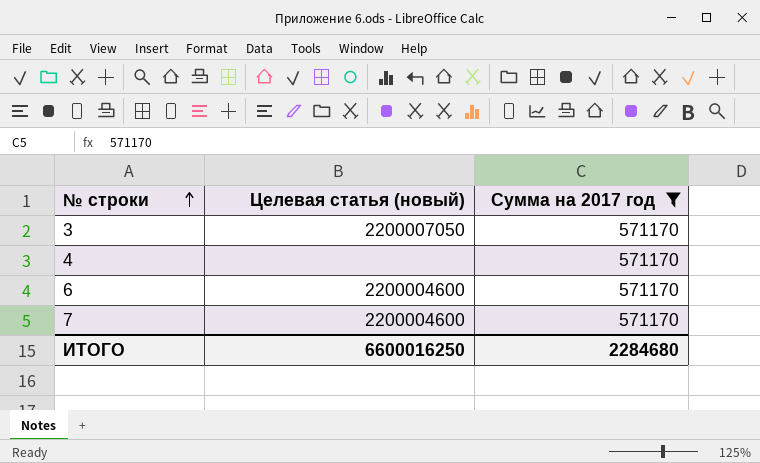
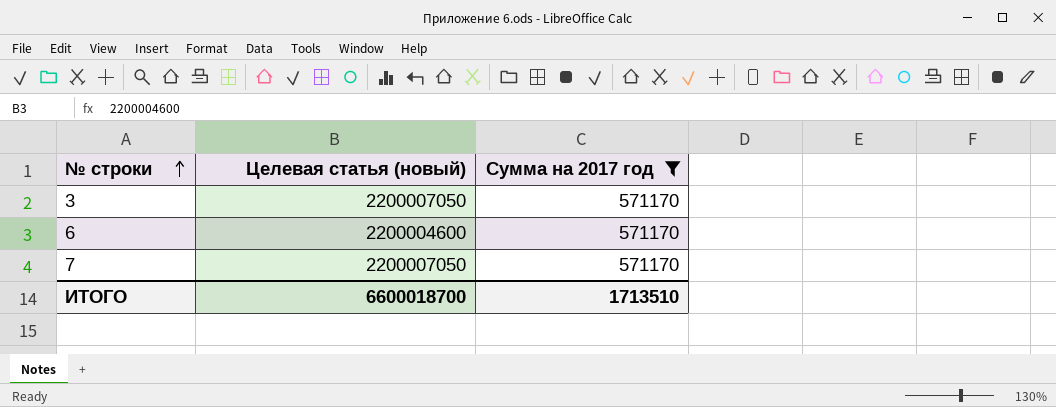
row 4: none | 571170 -> none
7 | Целевая статья (новый): 2200004600 -> 2200007050
ИТОГО | Целевая статья (новый): 6600016250 -> 6600018700
ИТОГО | Сумма на 2017 год: 2284680 -> 1713510

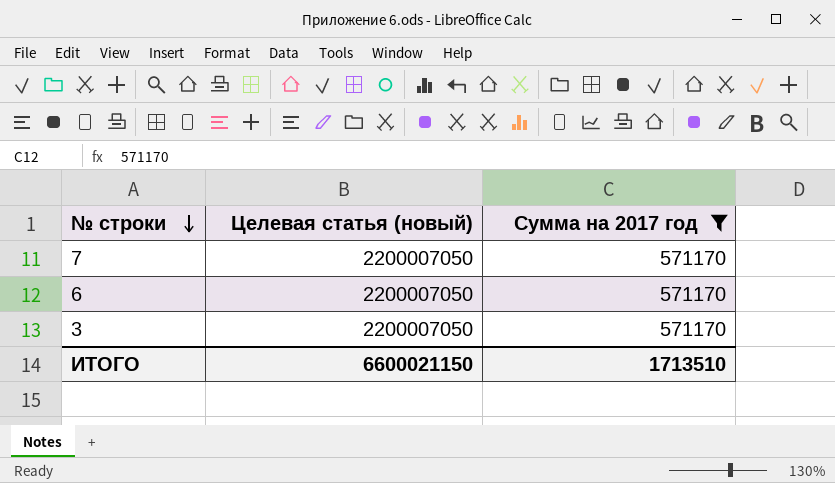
row order: № строки ascending -> № строки descending
6 | Целевая статья (новый): 2200004600 -> 2200007050
ИТОГО | Целевая статья (новый): 6600018700 -> 6600021150

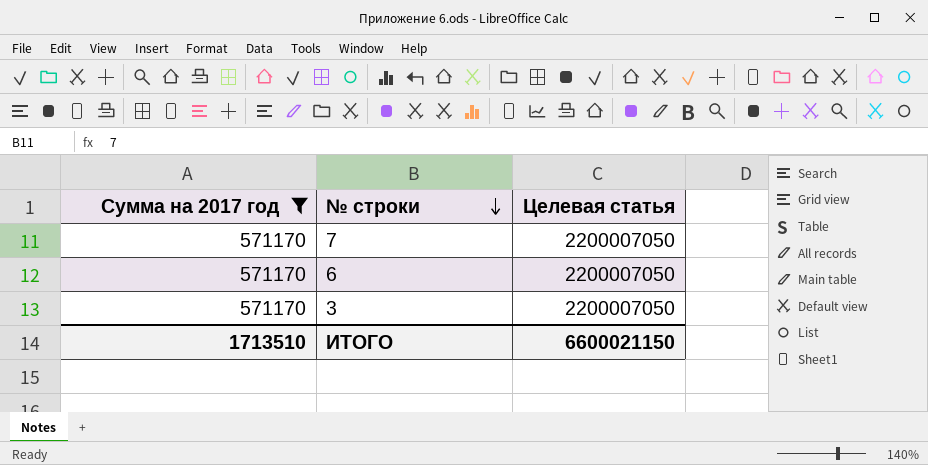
column Сумма на 2017 год | position: 3 -> 1
column name: Целевая статья (новый) -> Целевая статья

